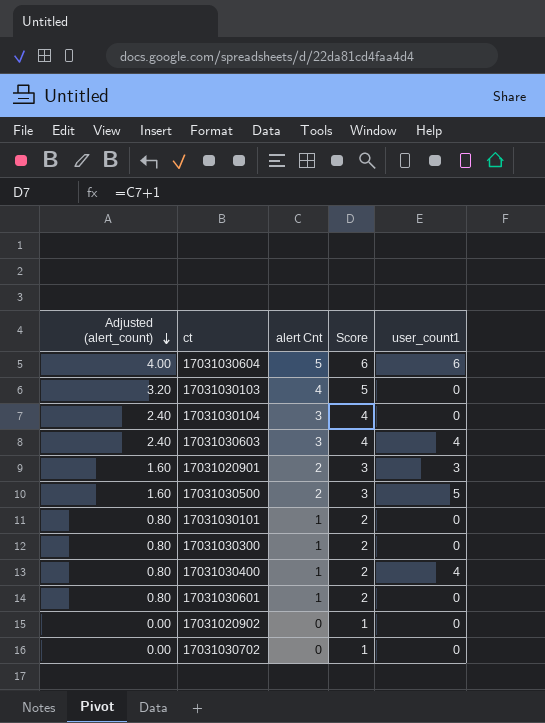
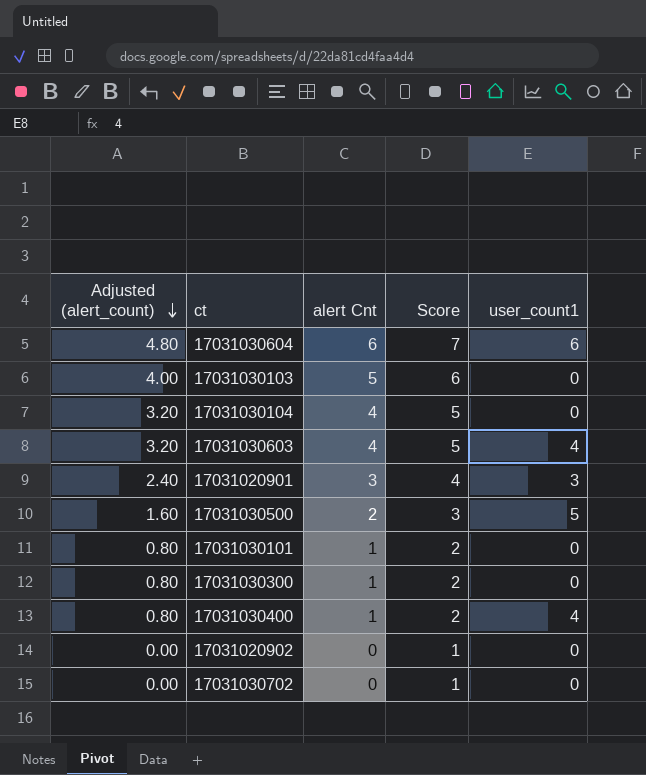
row 17031030601: 0.80 | 1 | 2 | 0 -> none
17031030604 | Adjusted (alert_count): 4.00 -> 4.80
17031030604 | alert Cnt: 5 -> 6
17031030604 | Score: 6 -> 7
17031030103 | Adjusted (alert_count): 3.20 -> 4.00
17031030103 | alert Cnt: 4 -> 5
17031030103 | Score: 5 -> 6
17031030104 | Adjusted (alert_count): 2.40 -> 3.20
17031030104 | alert Cnt: 3 -> 4
17031030104 | Score: 4 -> 5
17031030603 | Adjusted (alert_count): 2.40 -> 3.20
17031030603 | alert Cnt: 3 -> 4
17031030603 | Score: 4 -> 5
17031020901 | Adjusted (alert_count): 1.60 -> 2.40
17031020901 | alert Cnt: 2 -> 3
17031020901 | Score: 3 -> 4

